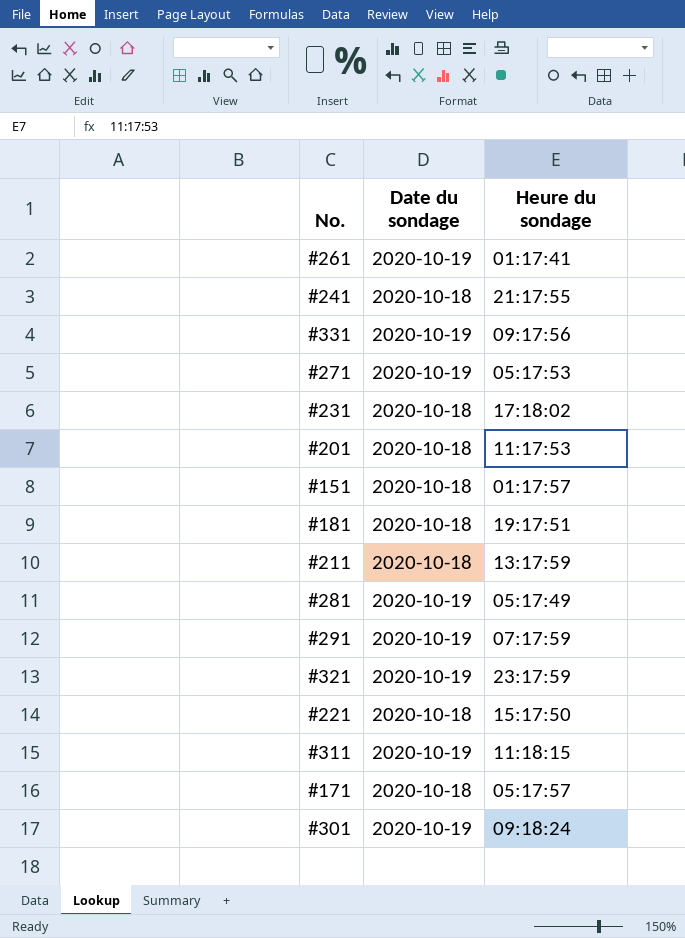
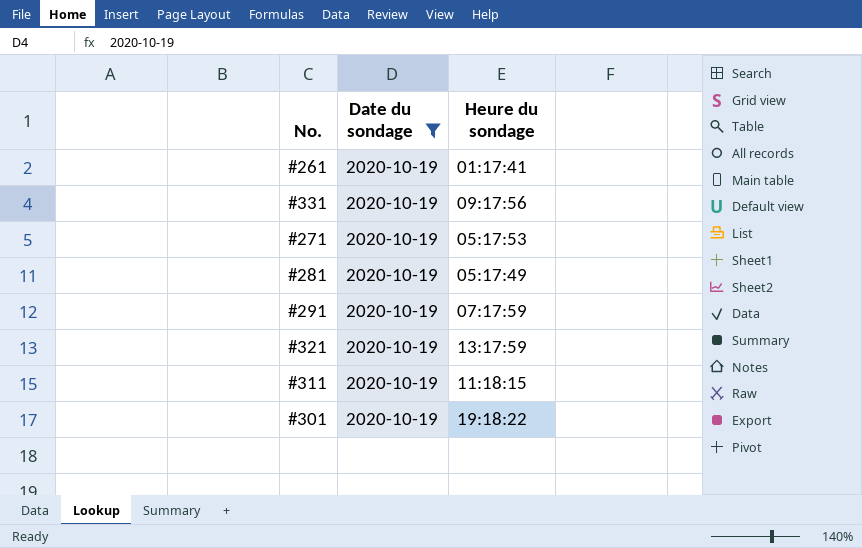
filter: none -> Date du sondage = 2020-10-19
#321 | Heure du sondage: 23:17:59 -> 13:17:59
#301 | Heure du sondage: 09:18:24 -> 19:18:22

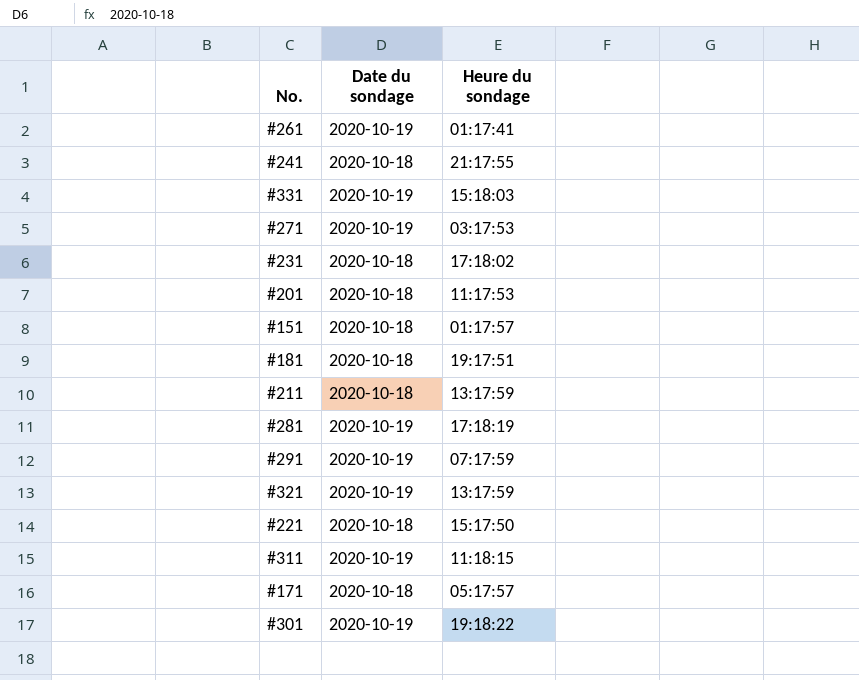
filter: Date du sondage = 2020-10-19 -> none
#331 | Heure du sondage: 09:17:56 -> 15:18:03
#271 | Heure du sondage: 05:17:53 -> 03:17:53
#281 | Heure du sondage: 05:17:49 -> 17:18:19

